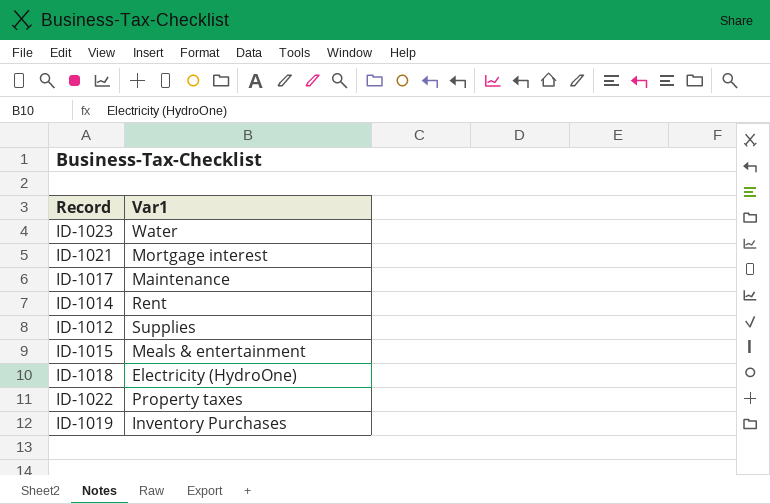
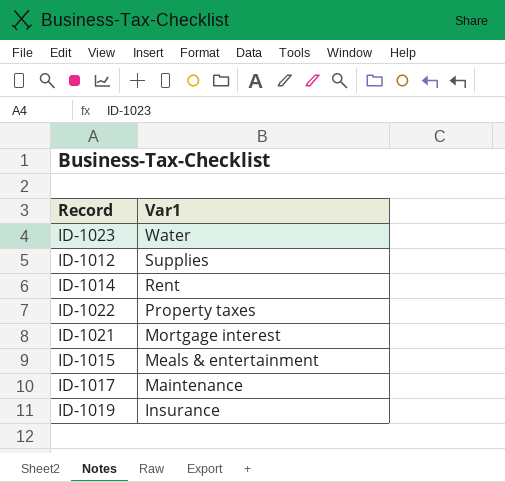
row order: none -> Var1 descending
row ID-1018: Electricity (HydroOne) -> none
ID-1019 | Var1: Inventory Purchases -> Insurance

